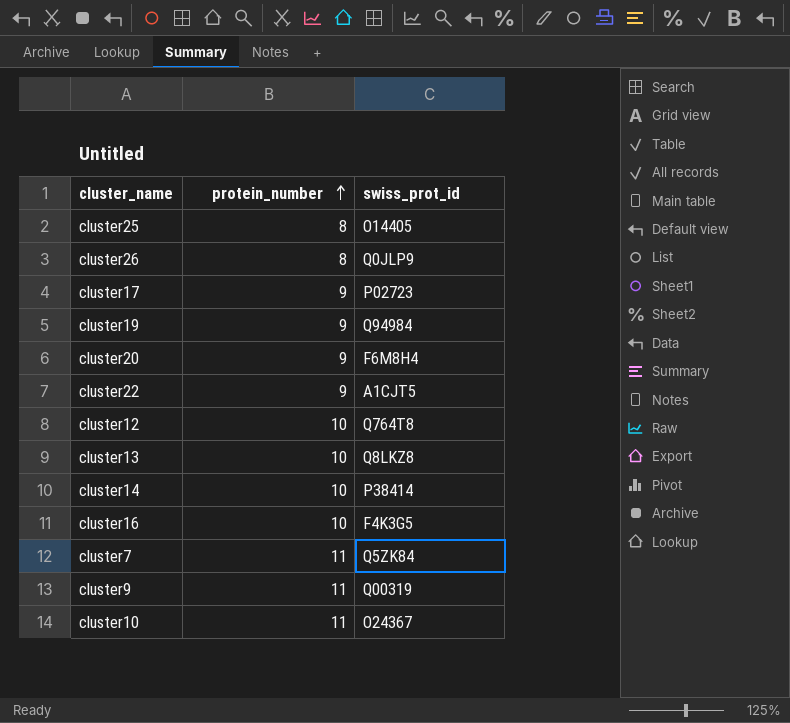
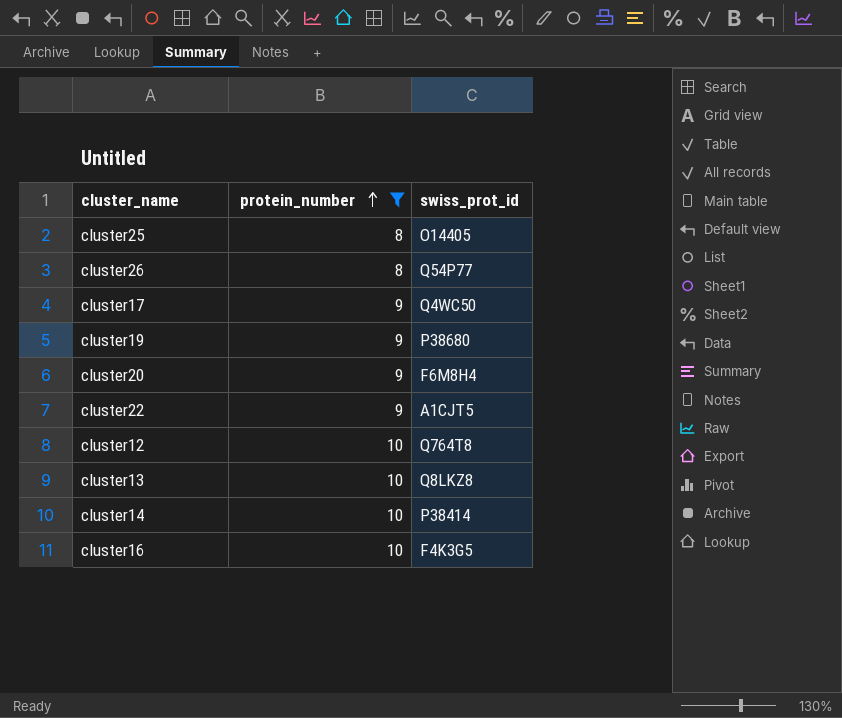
filter: none -> protein_number != 11
cluster26 | swiss_prot_id: Q0JLP9 -> Q54P77
cluster17 | swiss_prot_id: P02723 -> Q4WC50
cluster19 | swiss_prot_id: Q94984 -> P38680

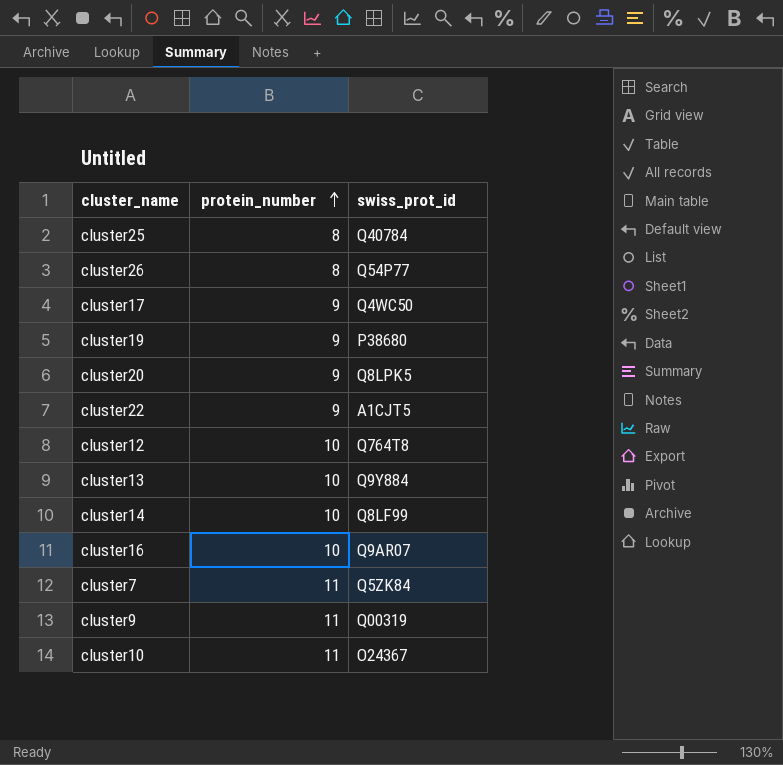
filter: protein_number != 11 -> none
cluster25 | swiss_prot_id: O14405 -> Q40784
cluster20 | swiss_prot_id: F6M8H4 -> Q8LPK5
cluster13 | swiss_prot_id: Q8LKZ8 -> Q9Y884
cluster14 | swiss_prot_id: P38414 -> Q8LF99
cluster16 | swiss_prot_id: F4K3G5 -> Q9AR07

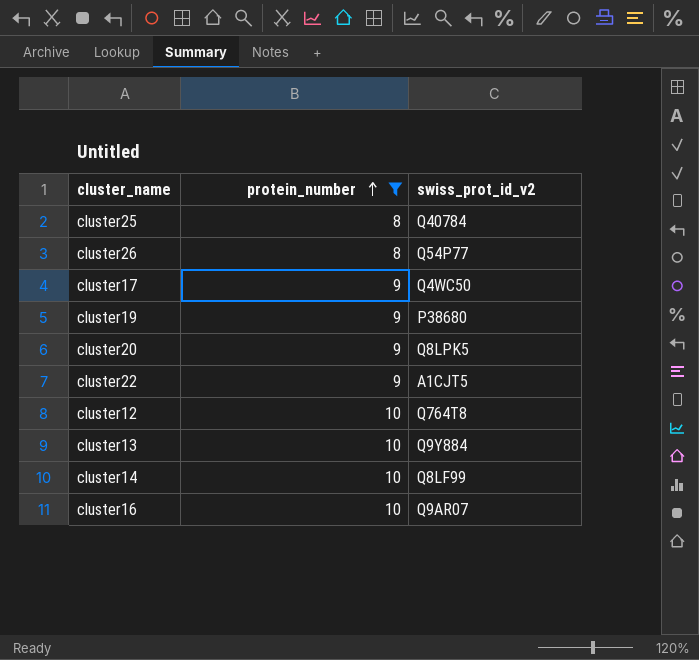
filter: none -> protein_number != 11
column name: swiss_prot_id -> swiss_prot_id_v2

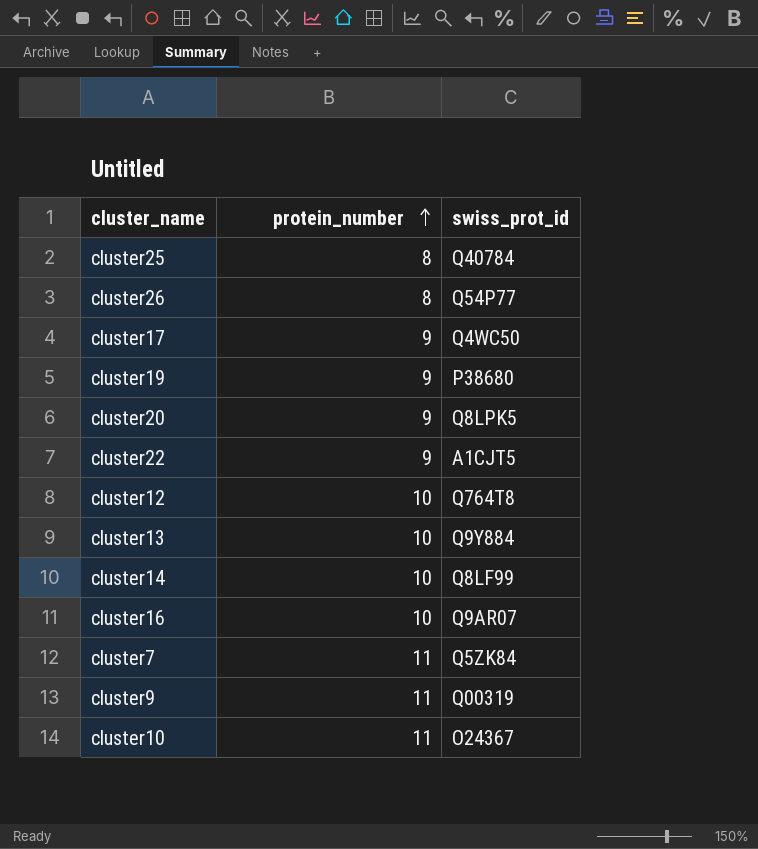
filter: protein_number != 11 -> none
column name: swiss_prot_id_v2 -> swiss_prot_id

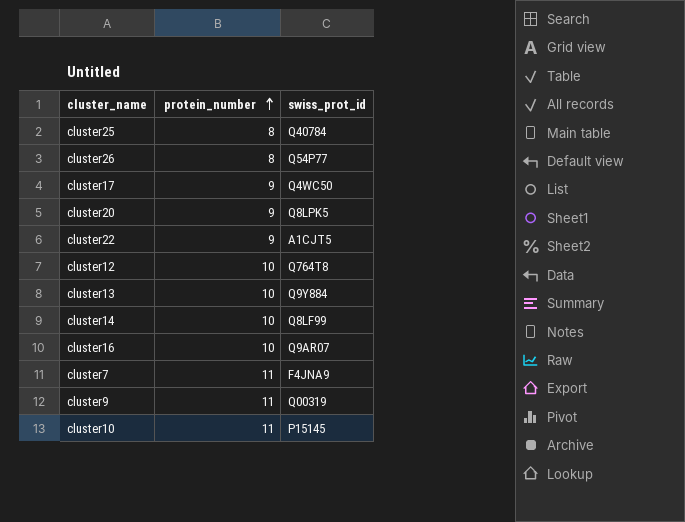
row cluster19: 9 | P38680 -> none
cluster7 | swiss_prot_id: Q5ZK84 -> F4JNA9
cluster10 | swiss_prot_id: O24367 -> P15145

